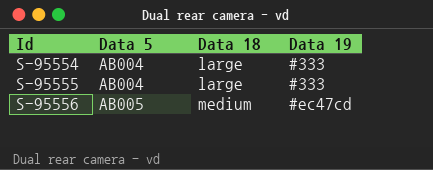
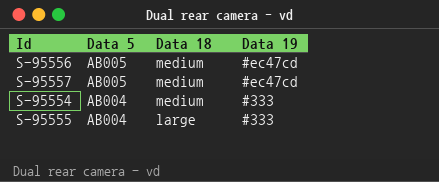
row order: Id ascending -> Data 5 descending
row S-95557: none -> AB005 | medium | #ec47cd
S-95554 | Data 18: large -> medium

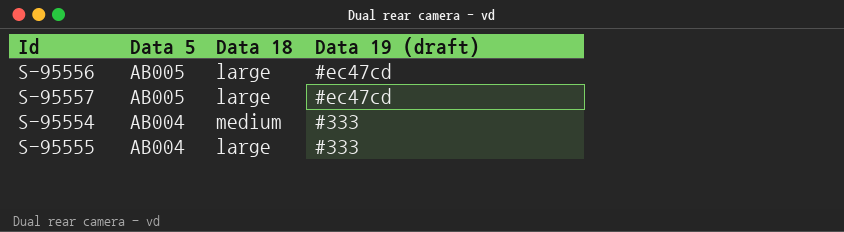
column name: Data 19 -> Data 19 (draft)
S-95556 | Data 18: medium -> large
S-95557 | Data 18: medium -> large

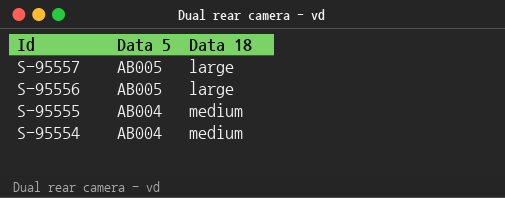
row order: Data 5 descending -> Id descending
column Data 19 (draft) | position: 4 -> none
S-95555 | Data 18: large -> medium

